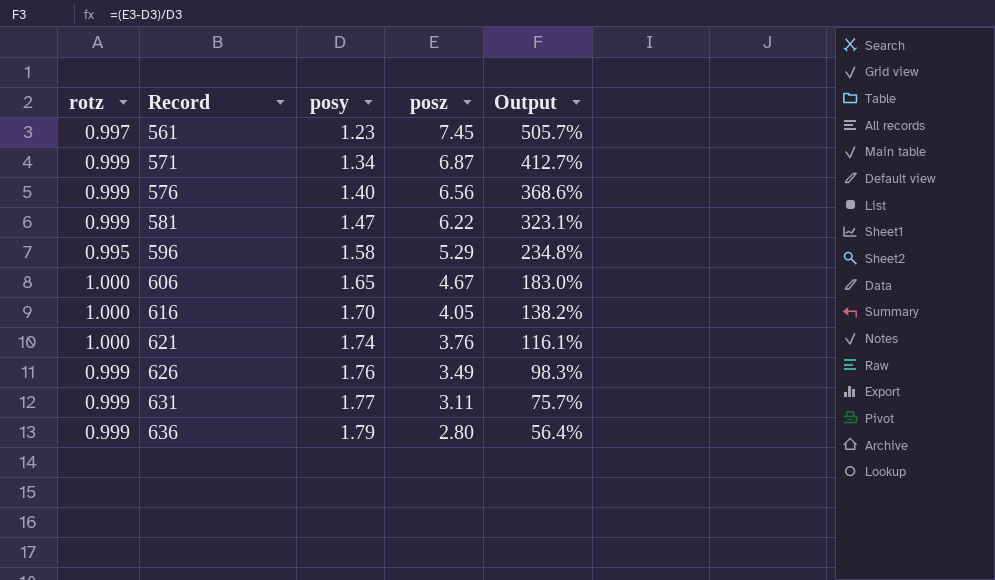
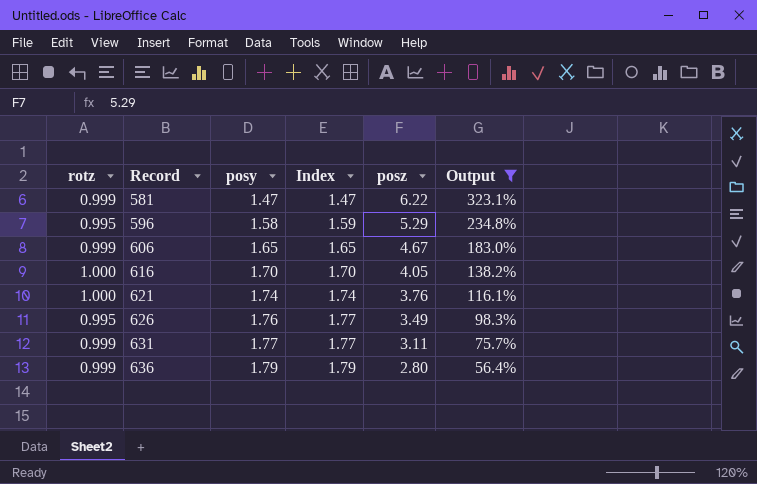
filter: none -> Output <= 323.1%
column Index | formula: none -> [posy] / [rotz]
606 | rotz: 1.000 -> 0.999
626 | rotz: 0.999 -> 0.995

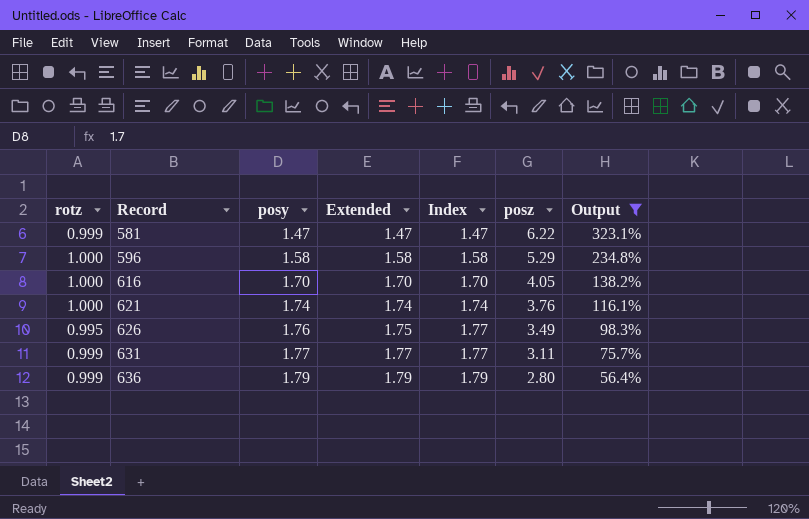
column Extended | formula: none -> [rotz] * [posy]
row 606: 0.999 | 1.65 | 1.65 | 4.67 | 183.0% -> none
596 | rotz: 0.995 -> 1.000
596 | Index: 1.59 -> 1.58

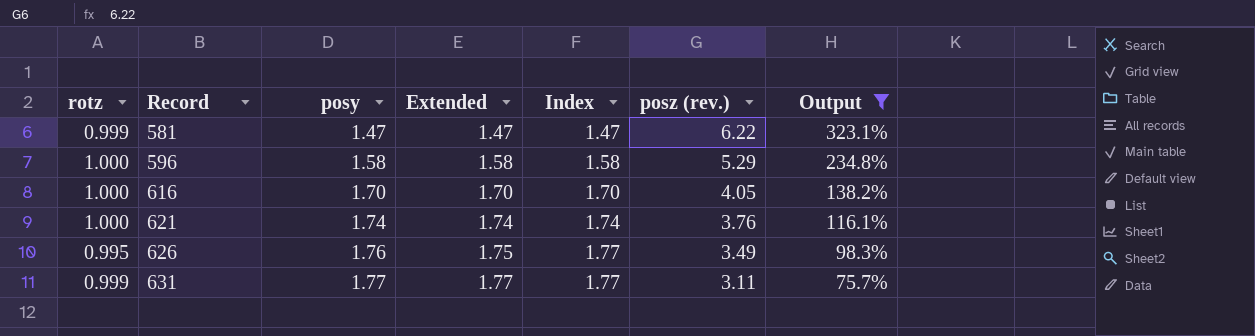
column name: posz -> posz (rev.)
row 636: 0.999 | 1.79 | 1.79 | 1.79 | 2.80 | 56.4% -> none

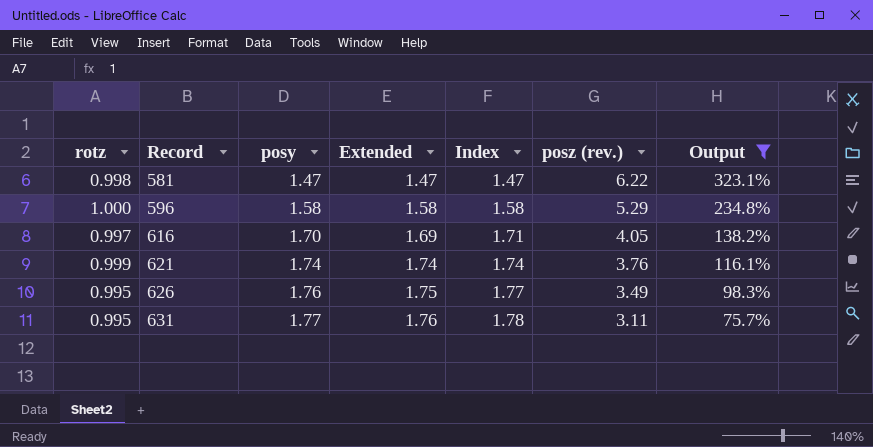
581 | rotz: 0.999 -> 0.998
616 | rotz: 1.000 -> 0.997
616 | Extended: 1.70 -> 1.69
616 | Index: 1.70 -> 1.71
621 | rotz: 1.000 -> 0.999
631 | rotz: 0.999 -> 0.995
631 | Extended: 1.77 -> 1.76
631 | Index: 1.77 -> 1.78

